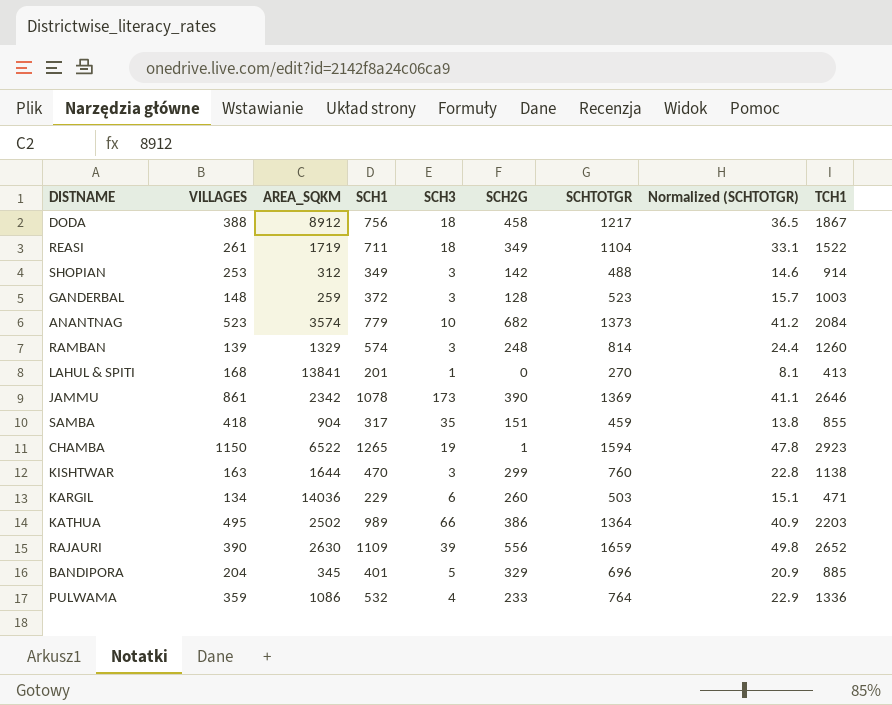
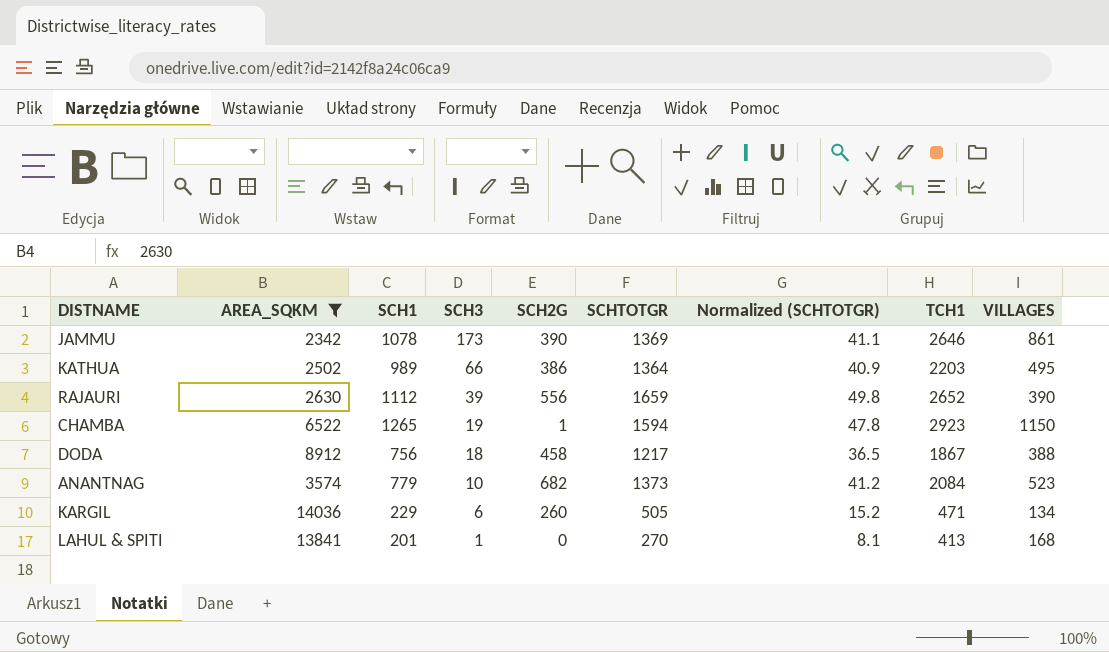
filter: none -> AREA_SQKM >= 2342
row order: none -> SCH3 descending
column VILLAGES | position: 2 -> 9
RAJAURI | SCH1: 1109 -> 1112
KARGIL | SCHTOTGR: 503 -> 505
KARGIL | Normalized (SCHTOTGR): 15.1 -> 15.2

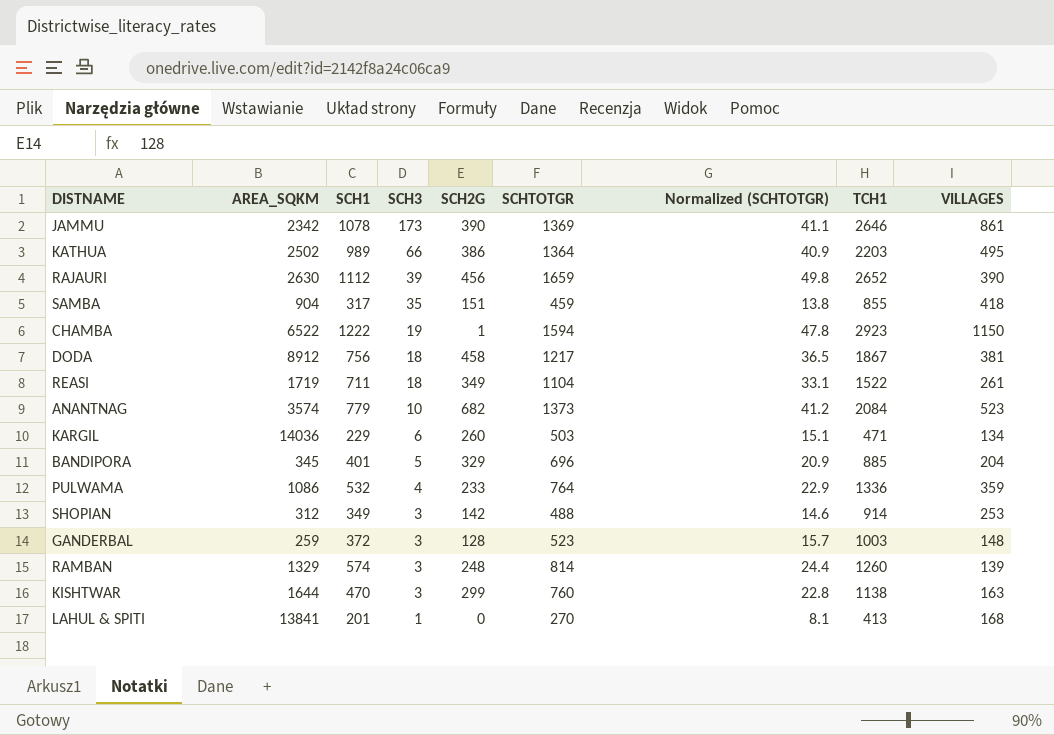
filter: AREA_SQKM >= 2342 -> none
RAJAURI | SCH2G: 556 -> 456
CHAMBA | SCH1: 1265 -> 1222
DODA | VILLAGES: 388 -> 381
KARGIL | SCHTOTGR: 505 -> 503
KARGIL | Normalized (SCHTOTGR): 15.2 -> 15.1

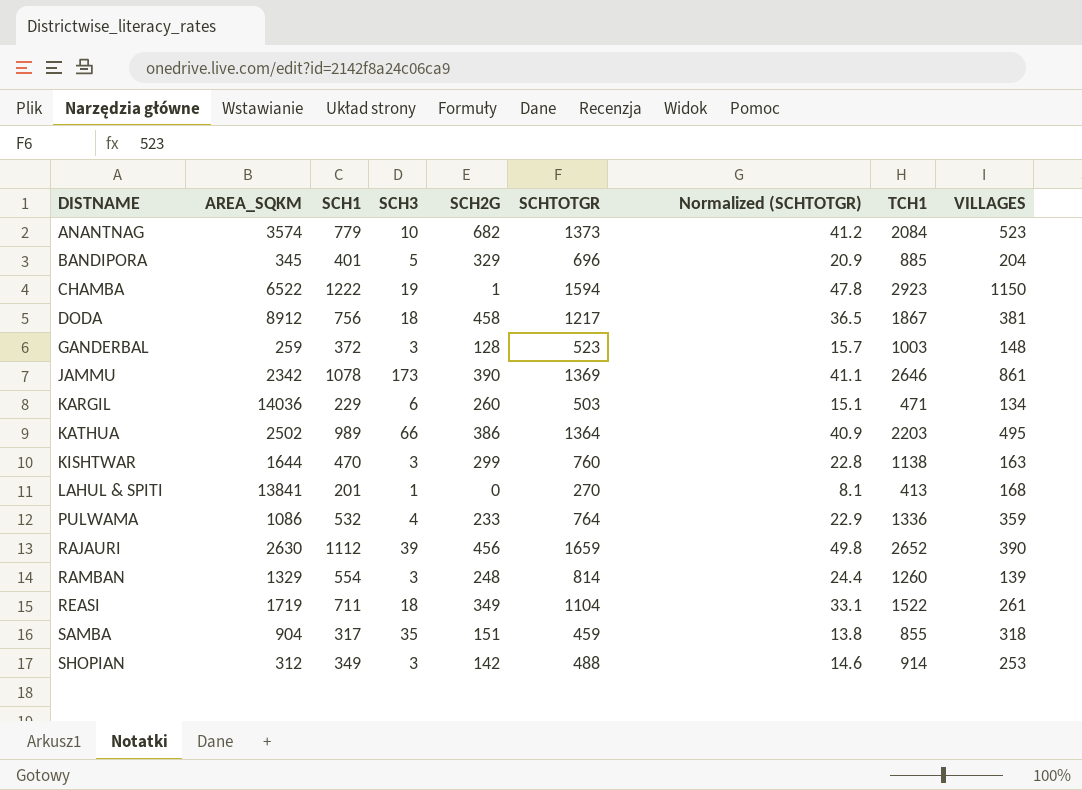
row order: SCH3 descending -> DISTNAME ascending
RAMBAN | SCH1: 574 -> 554
SAMBA | VILLAGES: 418 -> 318

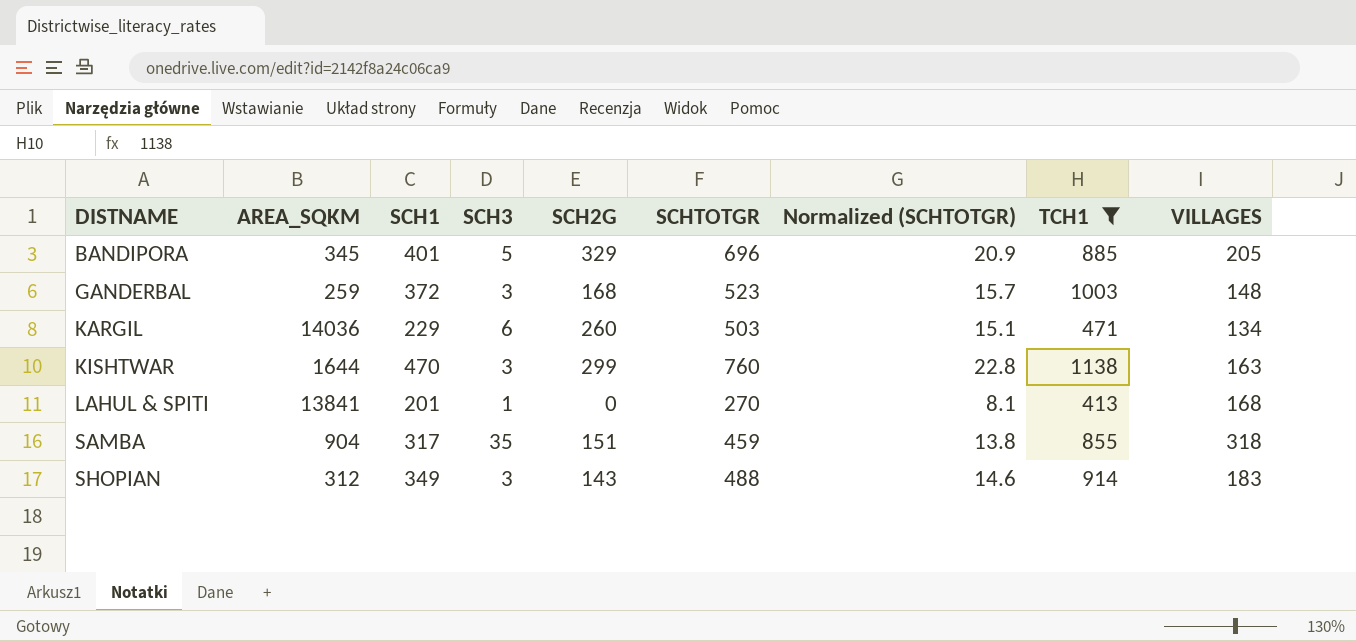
filter: none -> TCH1 <= 1138
BANDIPORA | VILLAGES: 204 -> 205
GANDERBAL | SCH2G: 128 -> 168
SHOPIAN | SCH2G: 142 -> 143
SHOPIAN | VILLAGES: 253 -> 183

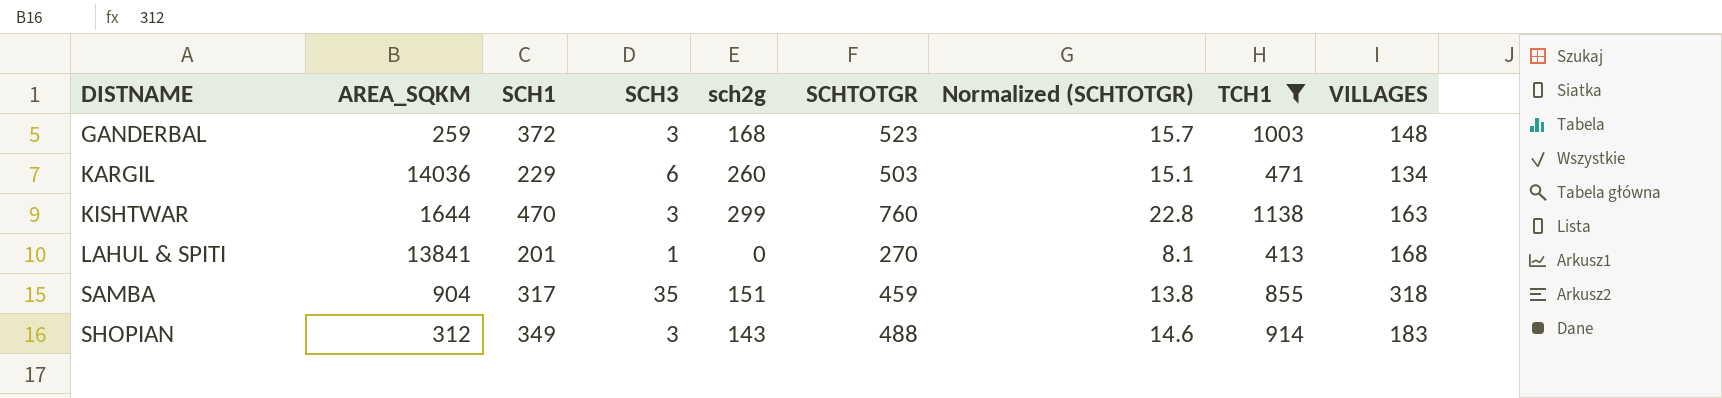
column name: SCH2G -> sch2g
row BANDIPORA: 345 | 401 | 5 | 329 | 696 | 20.9 | 885 | 205 -> none

